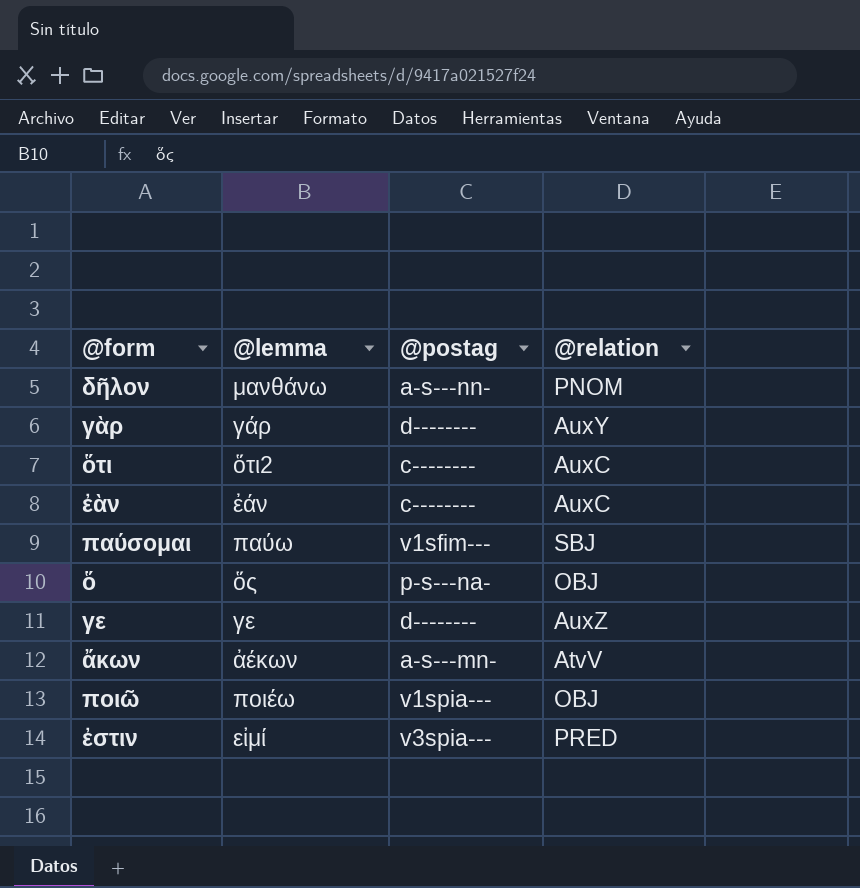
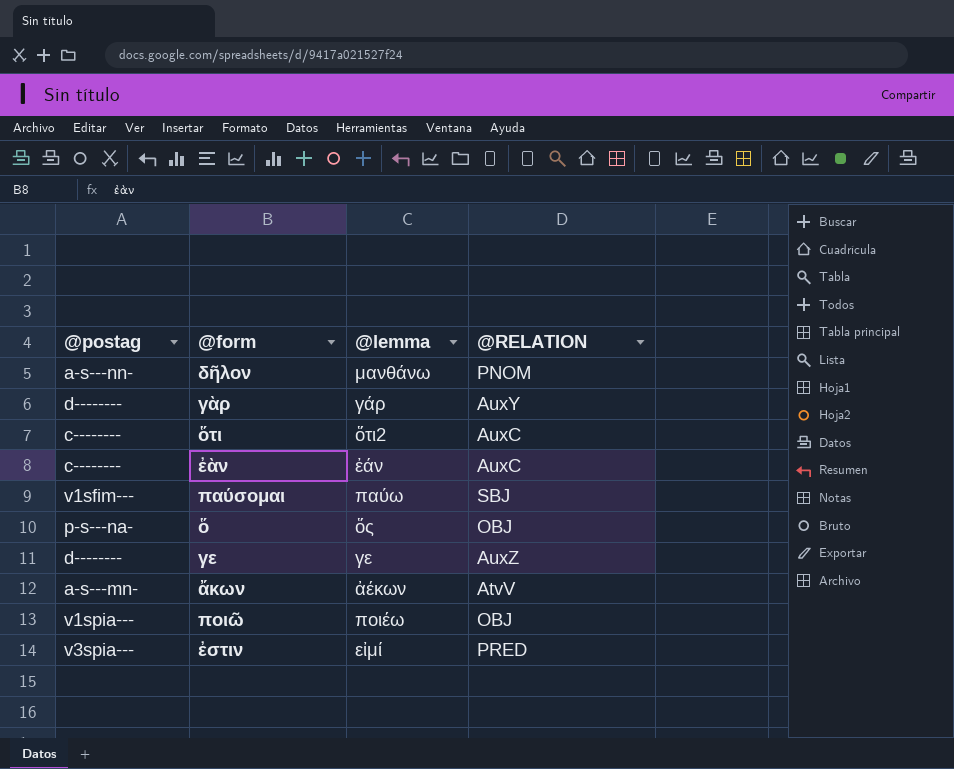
column @postag | position: 3 -> 1
column name: @relation -> @RELATION

